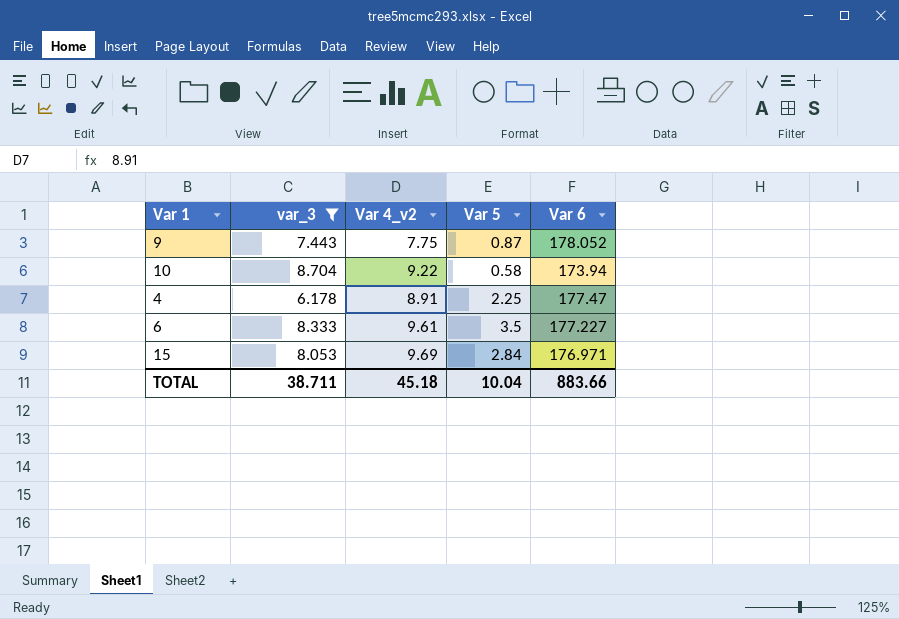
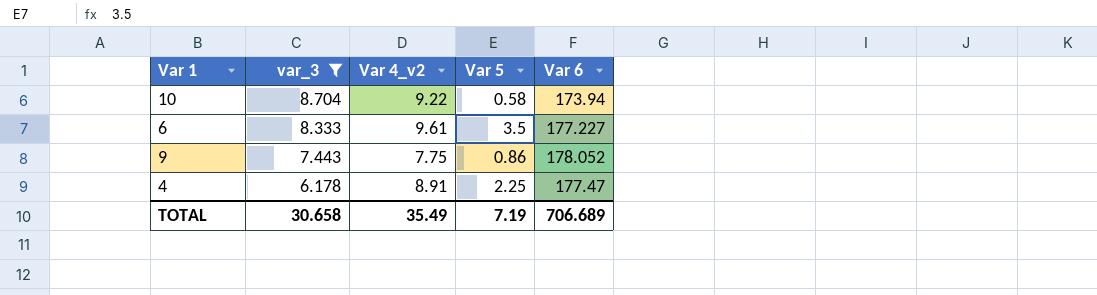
row order: none -> var_3 descending
row 15: 8.053 | 9.69 | 2.84 | 176.971 -> none
9 | Var 5: 0.87 -> 0.86
TOTAL | var_3: 38.711 -> 30.658
TOTAL | Var 4_v2: 45.18 -> 35.49
TOTAL | Var 5: 10.04 -> 7.19
TOTAL | Var 6: 883.66 -> 706.689

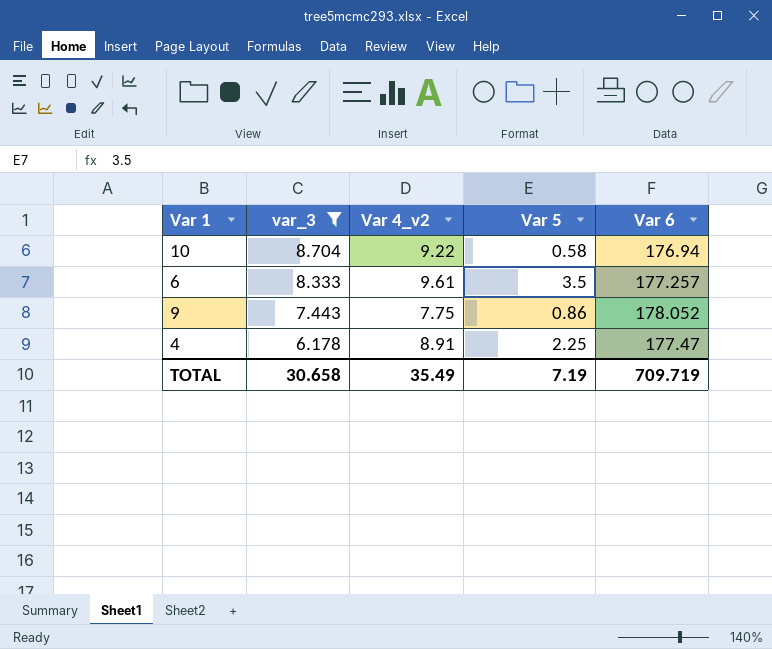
10 | Var 6: 173.94 -> 176.94
6 | Var 6: 177.227 -> 177.257
TOTAL | Var 6: 706.689 -> 709.719

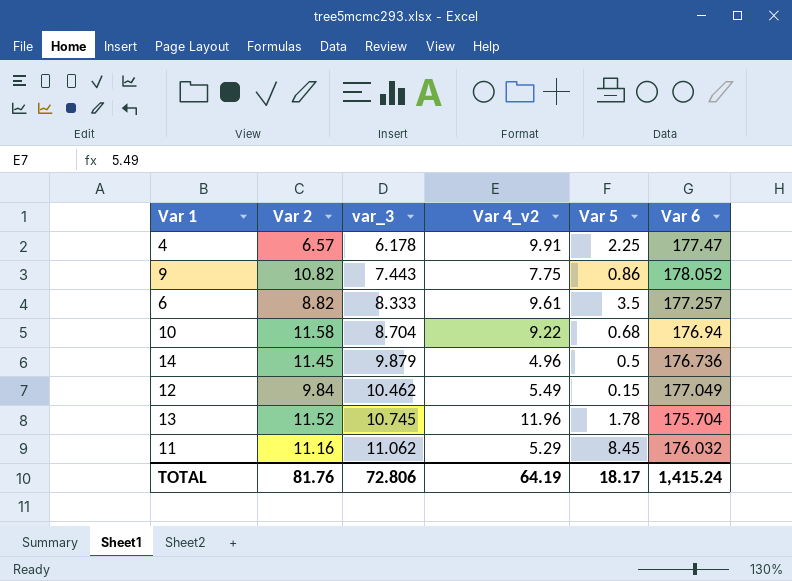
filter: var_3 <= 8.704 -> none
row order: var_3 descending -> var_3 ascending
column Var 2 | position: none -> 2
4 | Var 4_v2: 8.91 -> 9.91
10 | Var 5: 0.58 -> 0.68
TOTAL | var_3: 30.658 -> 72.806
TOTAL | Var 4_v2: 35.49 -> 64.19
TOTAL | Var 5: 7.19 -> 18.17
TOTAL | Var 6: 709.719 -> 1,415.24

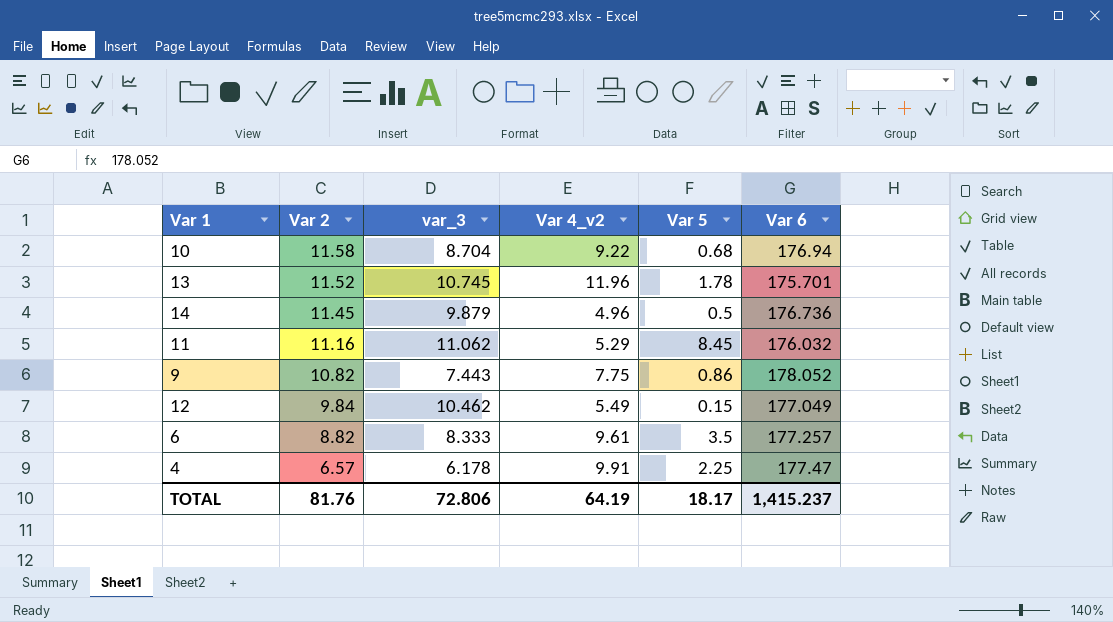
row order: var_3 ascending -> Var 2 descending
13 | Var 6: 175.704 -> 175.701
TOTAL | Var 6: 1,415.24 -> 1,415.237

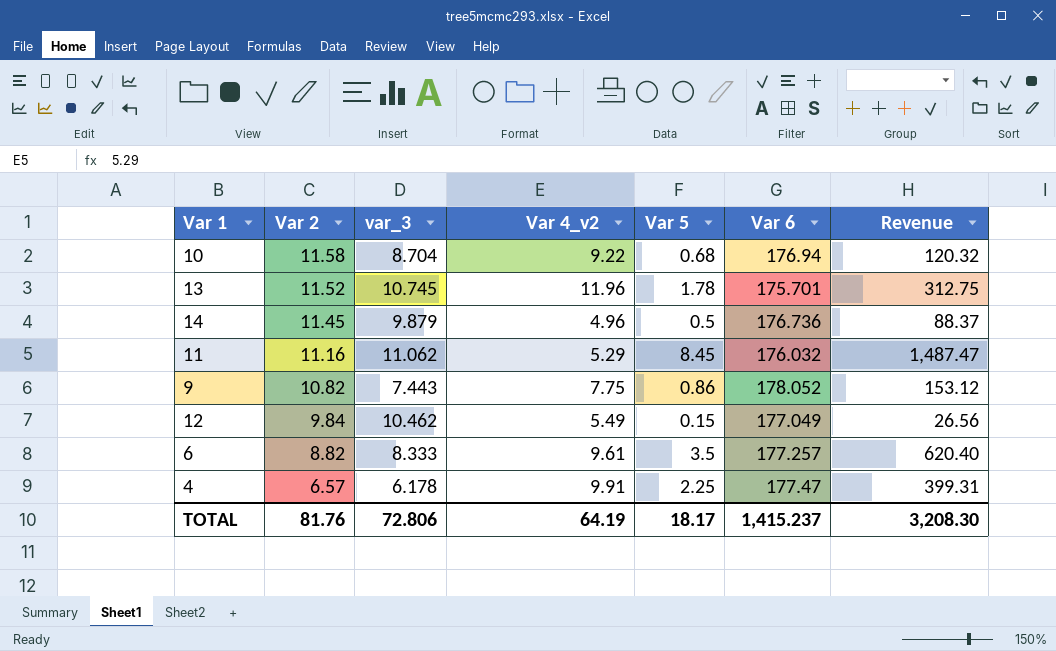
column Revenue | formula: none -> [Var 5] * [Var 6]

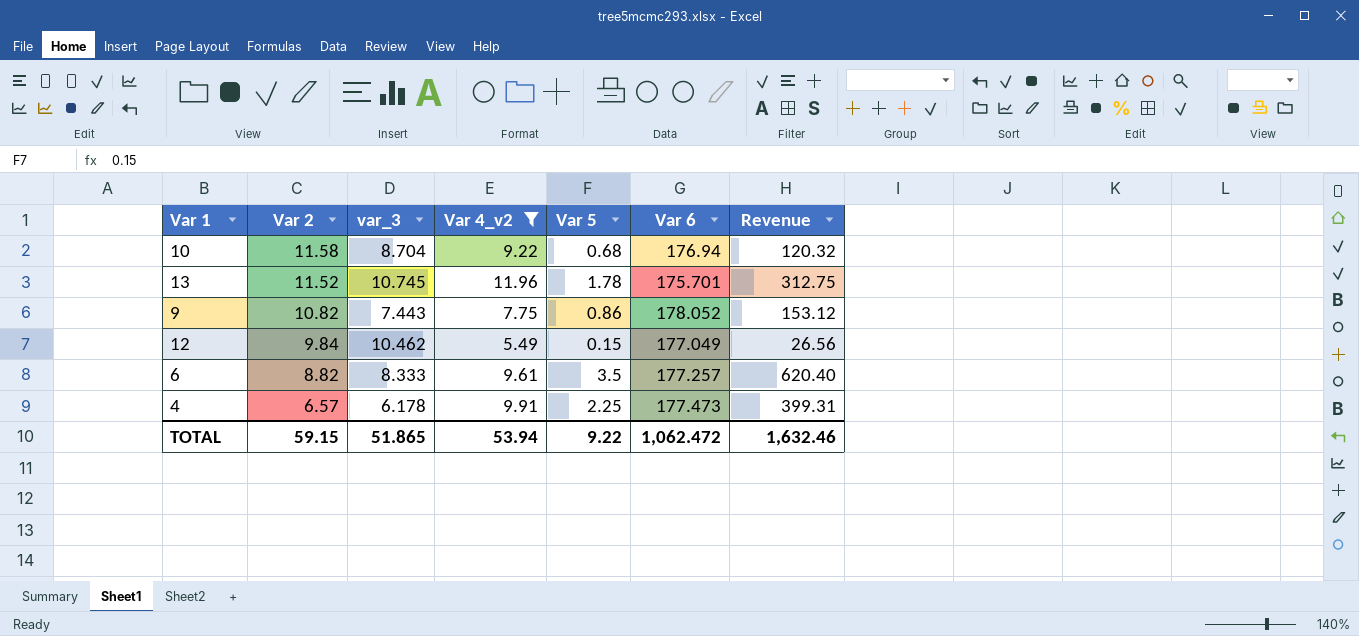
filter: none -> Var 4_v2 >= 5.49
4 | Var 6: 177.47 -> 177.473
TOTAL | Var 2: 81.76 -> 59.15
TOTAL | var_3: 72.806 -> 51.865
TOTAL | Var 4_v2: 64.19 -> 53.94
TOTAL | Var 5: 18.17 -> 9.22
TOTAL | Var 6: 1,415.237 -> 1,062.472
TOTAL | Revenue: 3,208.30 -> 1,632.46

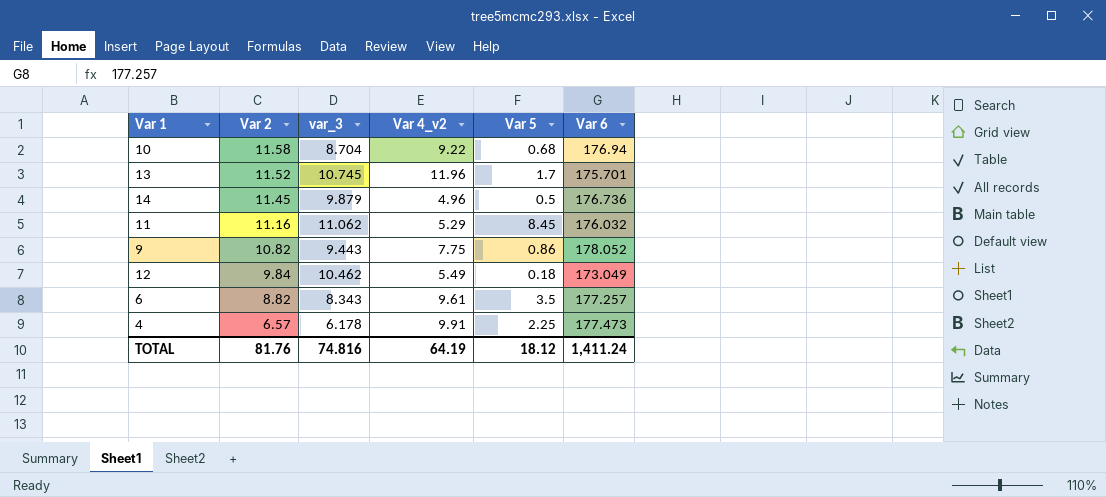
filter: Var 4_v2 >= 5.49 -> none
column Revenue | formula: [Var 5] * [Var 6] -> none
13 | Var 5: 1.78 -> 1.7
9 | var_3: 7.443 -> 9.443
12 | Var 5: 0.15 -> 0.18
12 | Var 6: 177.049 -> 173.049
6 | var_3: 8.333 -> 8.343
TOTAL | Var 2: 59.15 -> 81.76
TOTAL | var_3: 51.865 -> 74.816
TOTAL | Var 4_v2: 53.94 -> 64.19
TOTAL | Var 5: 9.22 -> 18.12
TOTAL | Var 6: 1,062.472 -> 1,411.24

